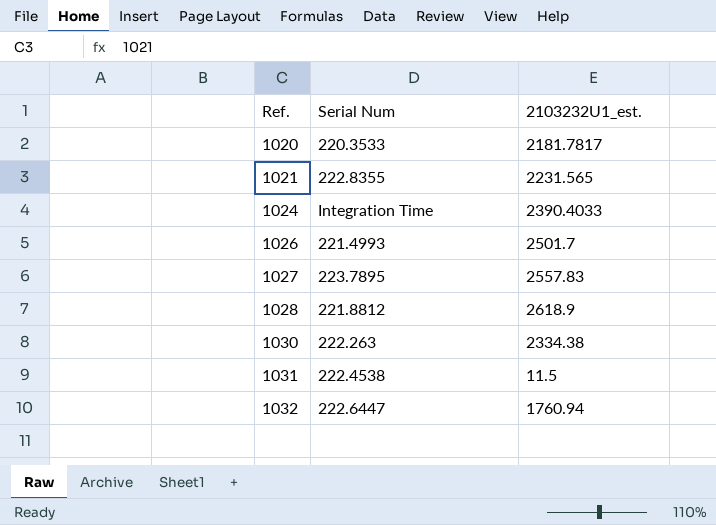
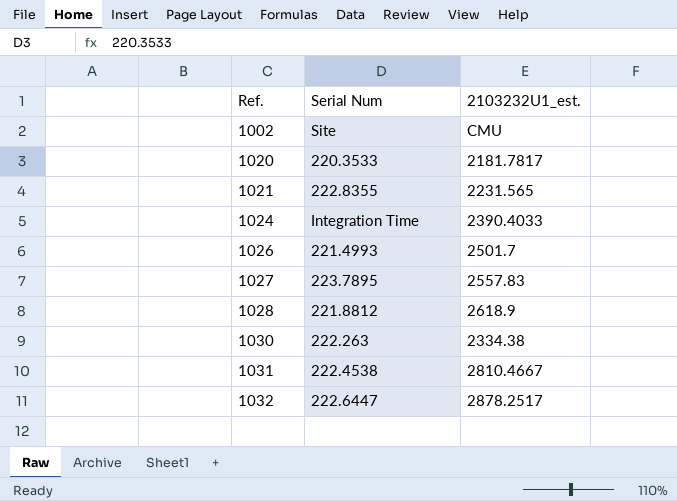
row 1002: none -> Site | CMU
1031 | 2103232U1_est.: 11.5 -> 2810.4667
1032 | 2103232U1_est.: 1760.94 -> 2878.2517

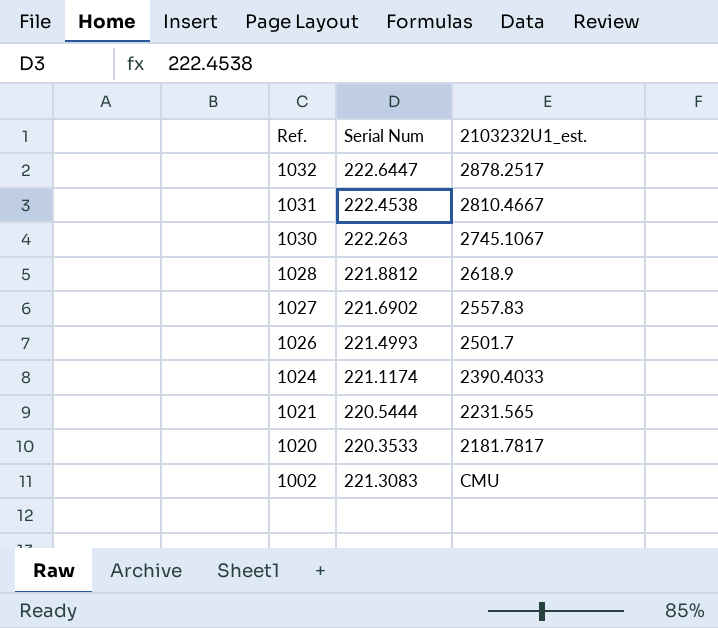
row order: Ref. ascending -> Ref. descending
1030 | 2103232U1_est.: 2334.38 -> 2745.1067
1027 | Serial Num: 223.7895 -> 221.6902
1024 | Serial Num: Integration Time -> 221.1174
1021 | Serial Num: 222.8355 -> 220.5444
1002 | Serial Num: Site -> 221.3083

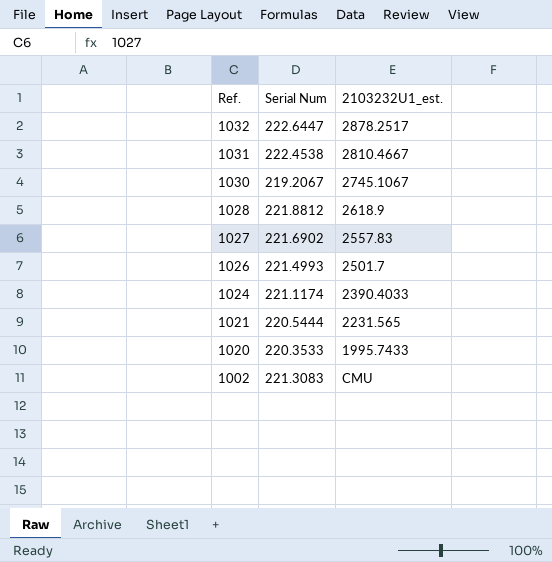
1030 | Serial Num: 222.263 -> 219.2067
1020 | 2103232U1_est.: 2181.7817 -> 1995.7433

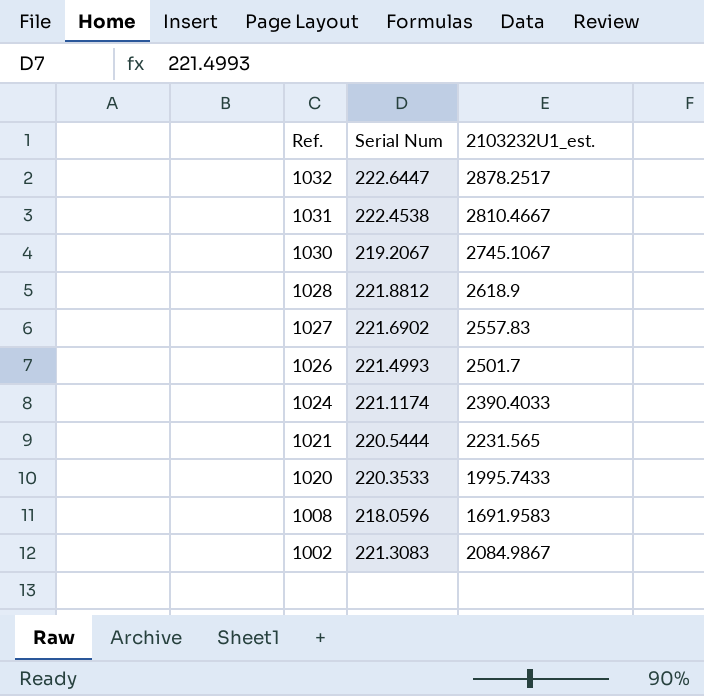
row 1008: none -> 218.0596 | 1691.9583
1002 | 2103232U1_est.: CMU -> 2084.9867

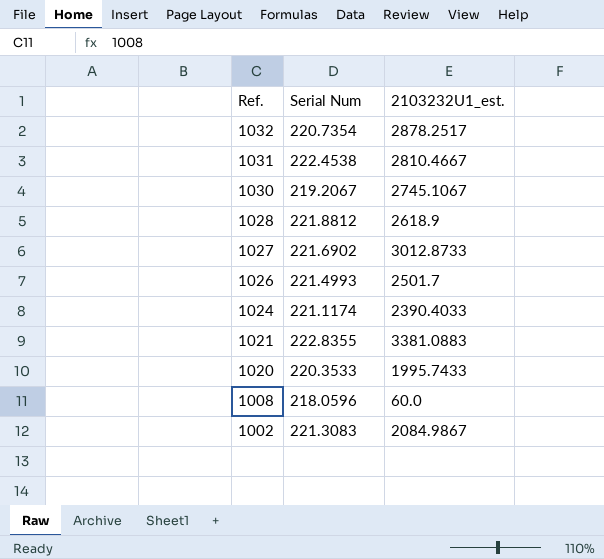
1032 | Serial Num: 222.6447 -> 220.7354
1027 | 2103232U1_est.: 2557.83 -> 3012.8733
1021 | Serial Num: 220.5444 -> 222.8355
1021 | 2103232U1_est.: 2231.565 -> 3381.0883
1008 | 2103232U1_est.: 1691.9583 -> 60.0

